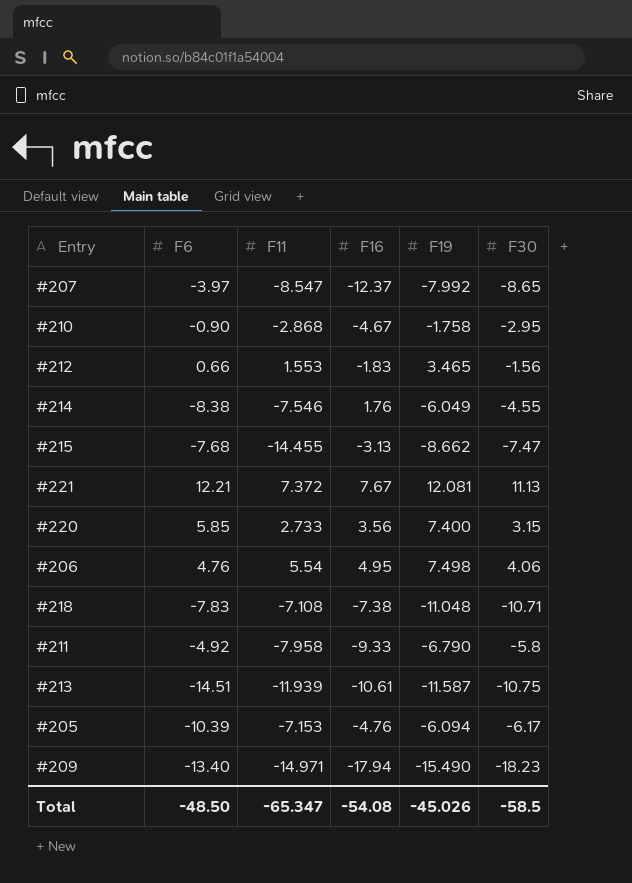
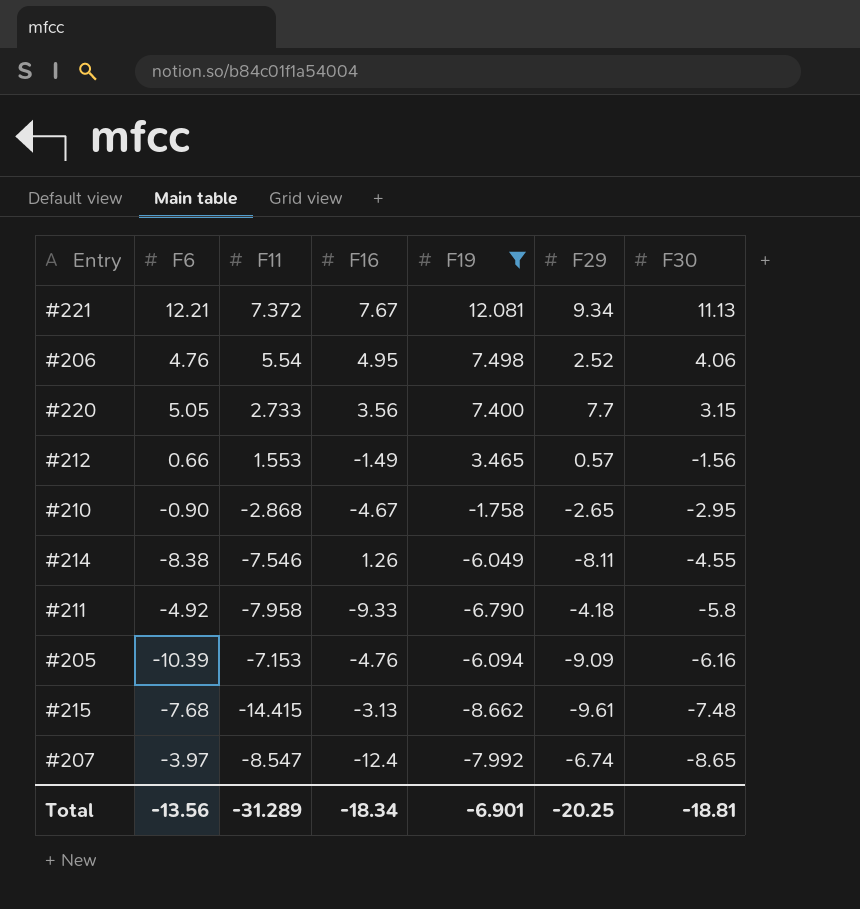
filter: none -> F19 >= -8.662
row order: none -> F30 descending
column F29 | position: none -> 6
#220 | F6: 5.85 -> 5.05
#212 | F16: -1.83 -> -1.49
#214 | F16: 1.76 -> 1.26
#205 | F30: -6.17 -> -6.16
#215 | F11: -14.455 -> -14.415
#215 | F30: -7.47 -> -7.48
#207 | F16: -12.37 -> -12.4
Total | F6: -48.50 -> -13.56
Total | F11: -65.347 -> -31.289
Total | F16: -54.08 -> -18.34
Total | F19: -45.026 -> -6.901
Total | F30: -58.5 -> -18.81

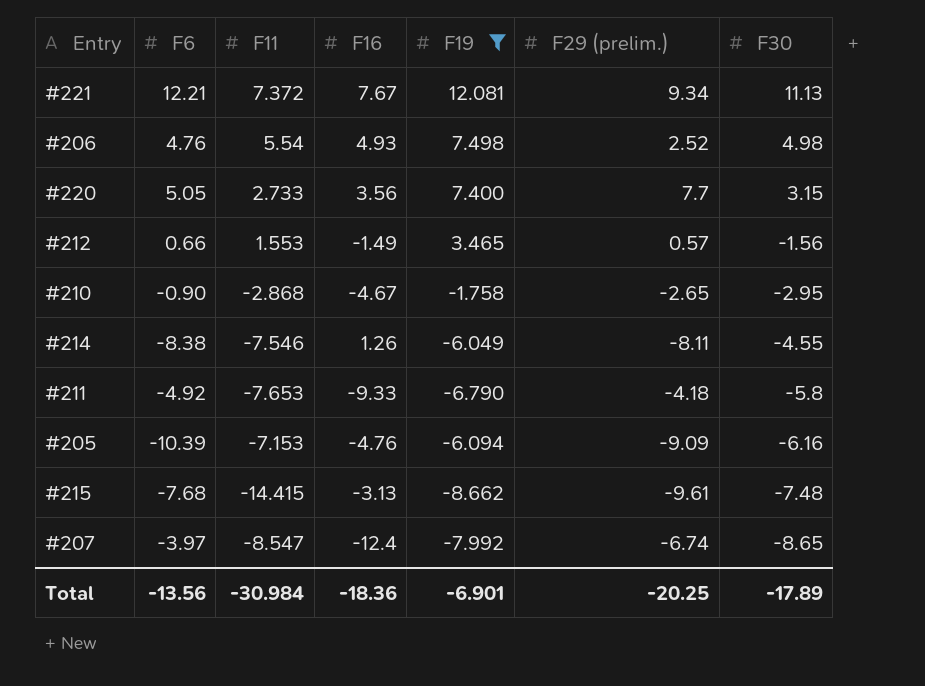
column name: F29 -> F29 (prelim.)
#206 | F16: 4.95 -> 4.93
#206 | F30: 4.06 -> 4.98
#211 | F11: -7.958 -> -7.653
Total | F11: -31.289 -> -30.984
Total | F16: -18.34 -> -18.36
Total | F30: -18.81 -> -17.89

